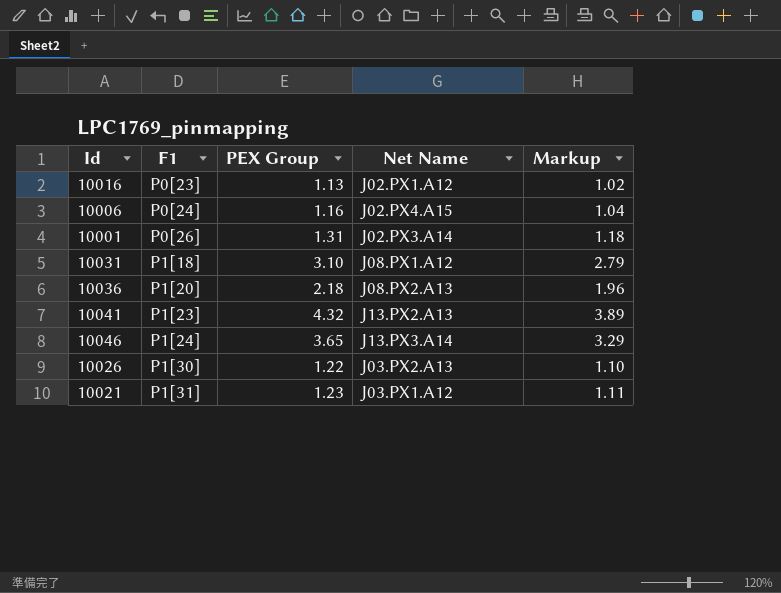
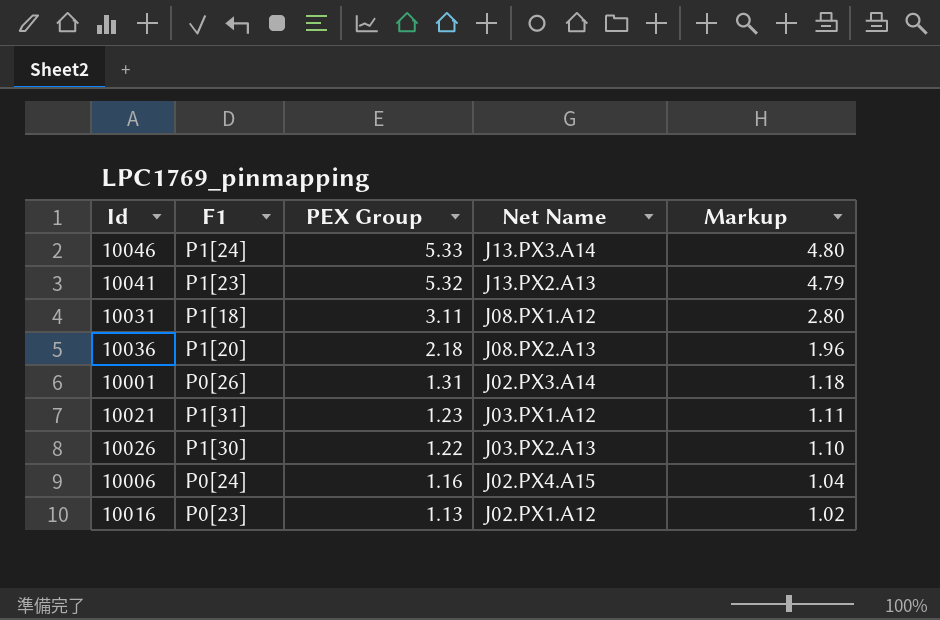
row order: F1 ascending -> PEX Group descending
10046 | PEX Group: 3.65 -> 5.33
10046 | Markup: 3.29 -> 4.80
10041 | PEX Group: 4.32 -> 5.32
10041 | Markup: 3.89 -> 4.79
10031 | PEX Group: 3.10 -> 3.11
10031 | Markup: 2.79 -> 2.80

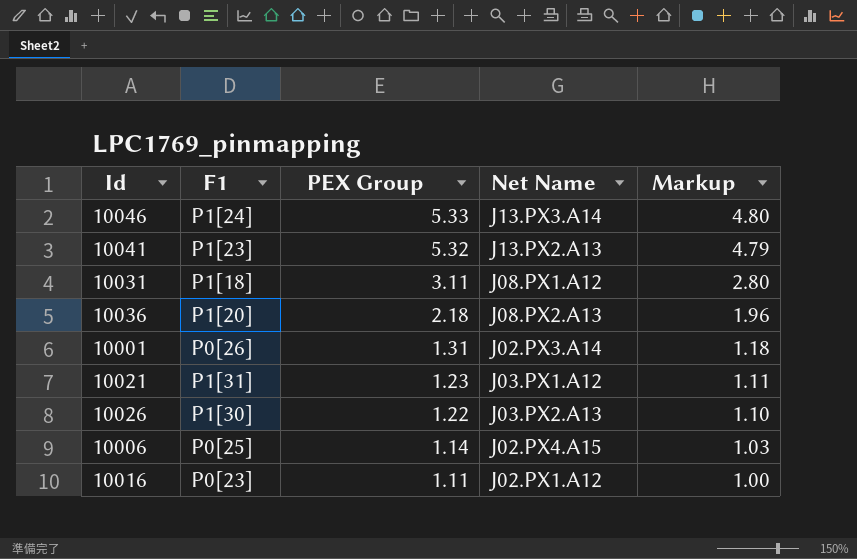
10006 | F1: P0[24] -> P0[25]
10006 | PEX Group: 1.16 -> 1.14
10006 | Markup: 1.04 -> 1.03
10016 | PEX Group: 1.13 -> 1.11
10016 | Markup: 1.02 -> 1.00

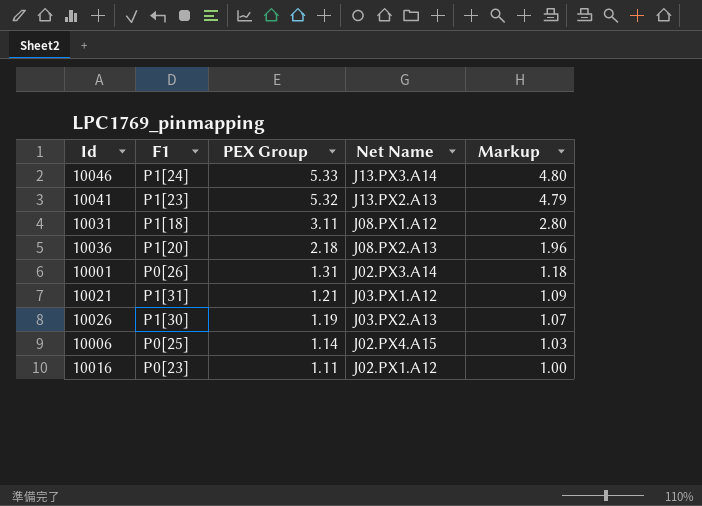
10021 | PEX Group: 1.23 -> 1.21
10021 | Markup: 1.11 -> 1.09
10026 | PEX Group: 1.22 -> 1.19
10026 | Markup: 1.10 -> 1.07

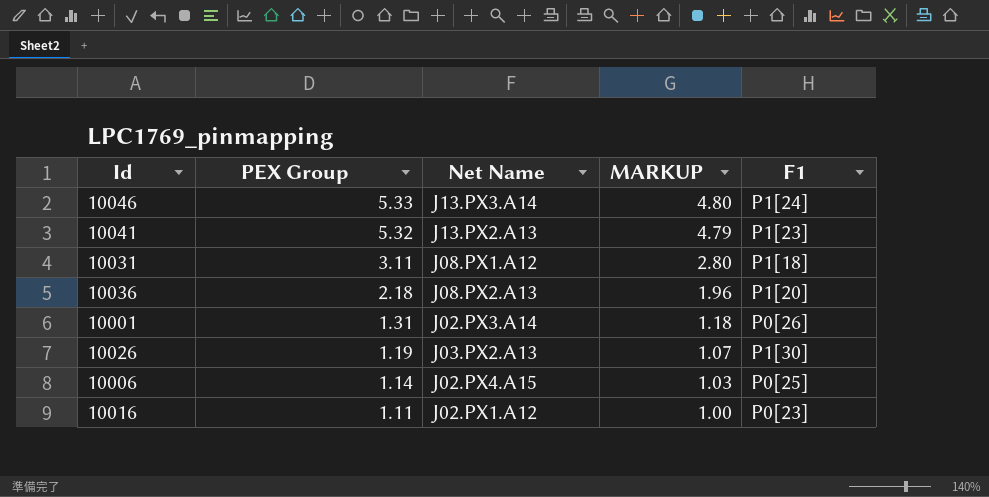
column name: Markup -> MARKUP
column F1 | position: 2 -> 5
row 10021: P1[31] | 1.21 | J03.PX1.A12 | 1.09 -> none

